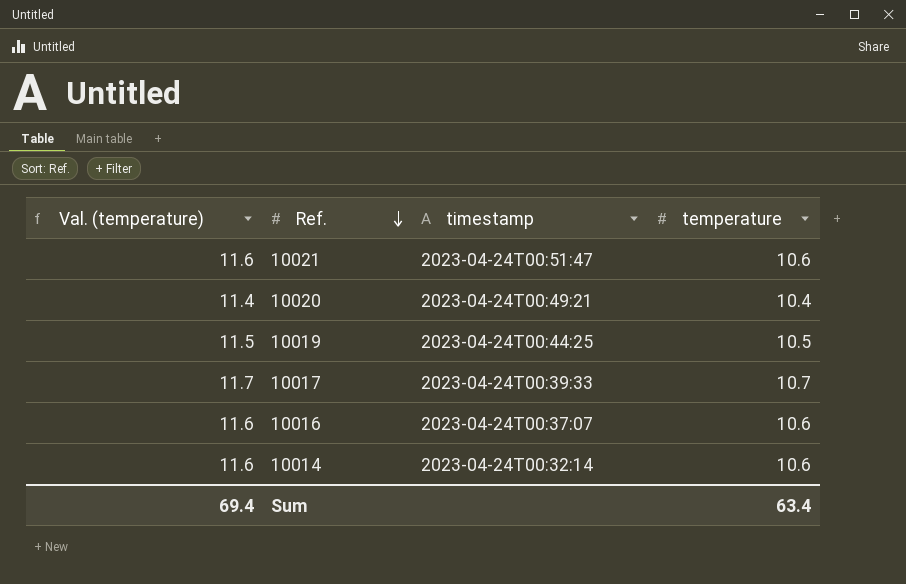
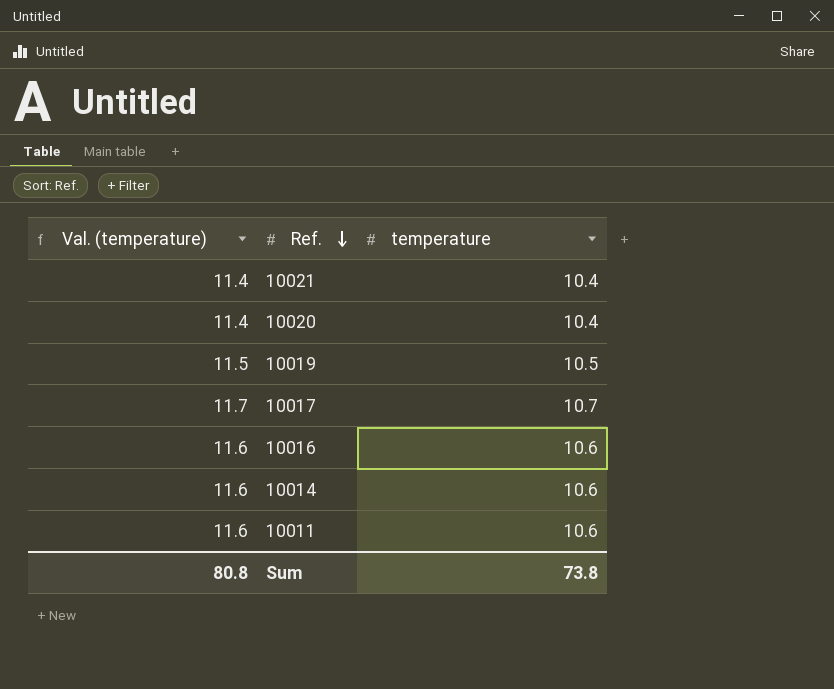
column timestamp | position: 3 -> none
10021 | Val. (temperature): 11.6 -> 11.4
10021 | temperature: 10.6 -> 10.4
row 10011: none -> 11.6 | 10.6
Sum | Val. (temperature): 69.4 -> 80.8
Sum | temperature: 63.4 -> 73.8

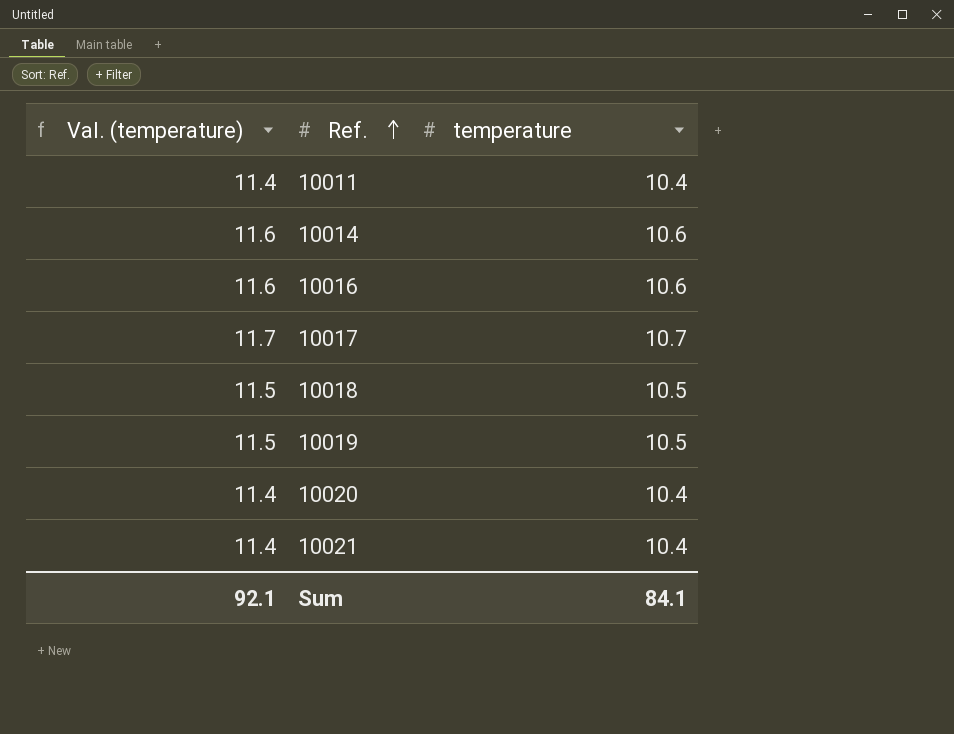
row order: Ref. descending -> Ref. ascending
10011 | Val. (temperature): 11.6 -> 11.4
10011 | temperature: 10.6 -> 10.4
row 10018: none -> 11.5 | 10.5
Sum | Val. (temperature): 80.8 -> 92.1
Sum | temperature: 73.8 -> 84.1

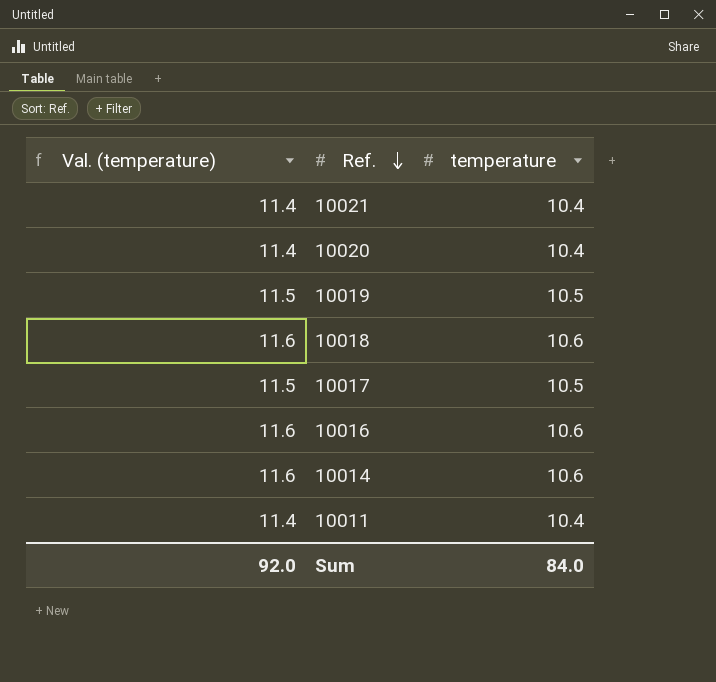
row order: Ref. ascending -> Ref. descending
10018 | Val. (temperature): 11.5 -> 11.6
10018 | temperature: 10.5 -> 10.6
10017 | Val. (temperature): 11.7 -> 11.5
10017 | temperature: 10.7 -> 10.5
Sum | Val. (temperature): 92.1 -> 92.0
Sum | temperature: 84.1 -> 84.0

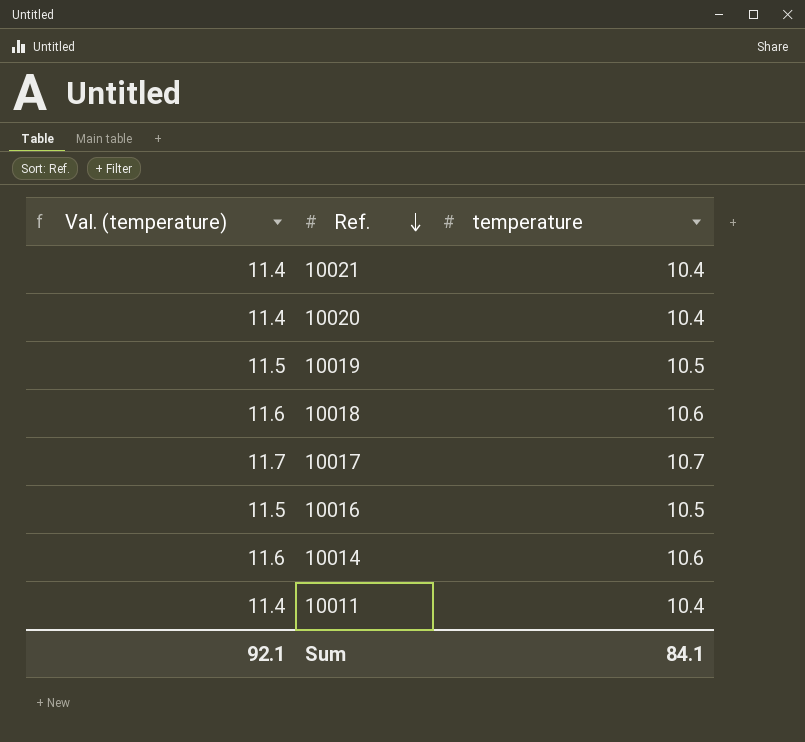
10017 | Val. (temperature): 11.5 -> 11.7
10017 | temperature: 10.5 -> 10.7
10016 | Val. (temperature): 11.6 -> 11.5
10016 | temperature: 10.6 -> 10.5
Sum | Val. (temperature): 92.0 -> 92.1
Sum | temperature: 84.0 -> 84.1

